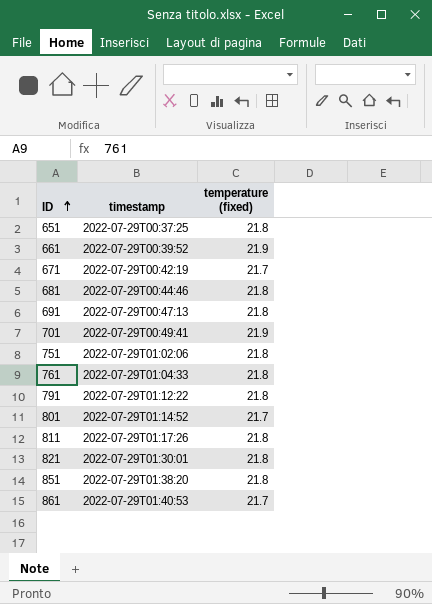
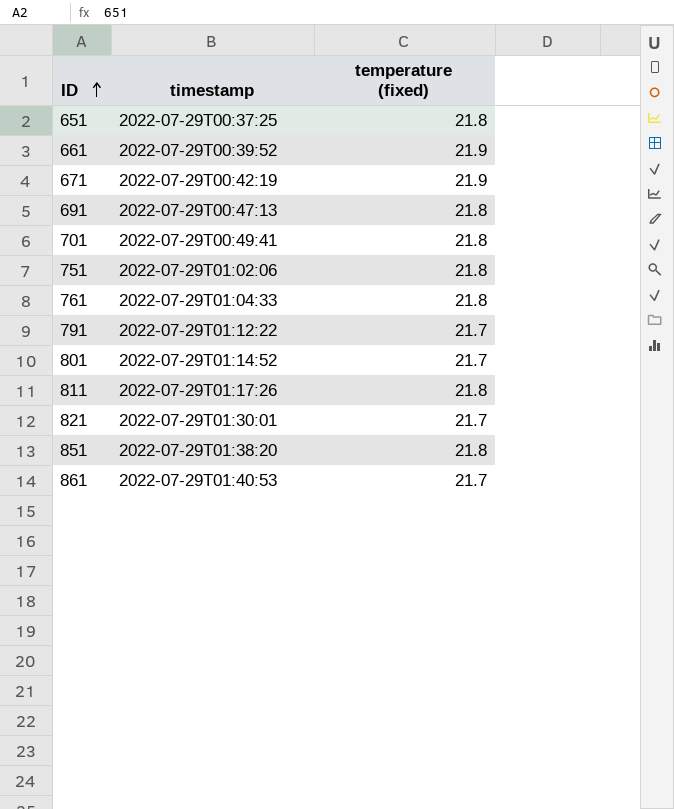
row 681: 2022-07-29T00:44:46 | 21.8 -> none
671 | temperature (fixed): 21.7 -> 21.9
701 | temperature (fixed): 21.9 -> 21.8
791 | temperature (fixed): 21.8 -> 21.7
821 | temperature (fixed): 21.8 -> 21.7

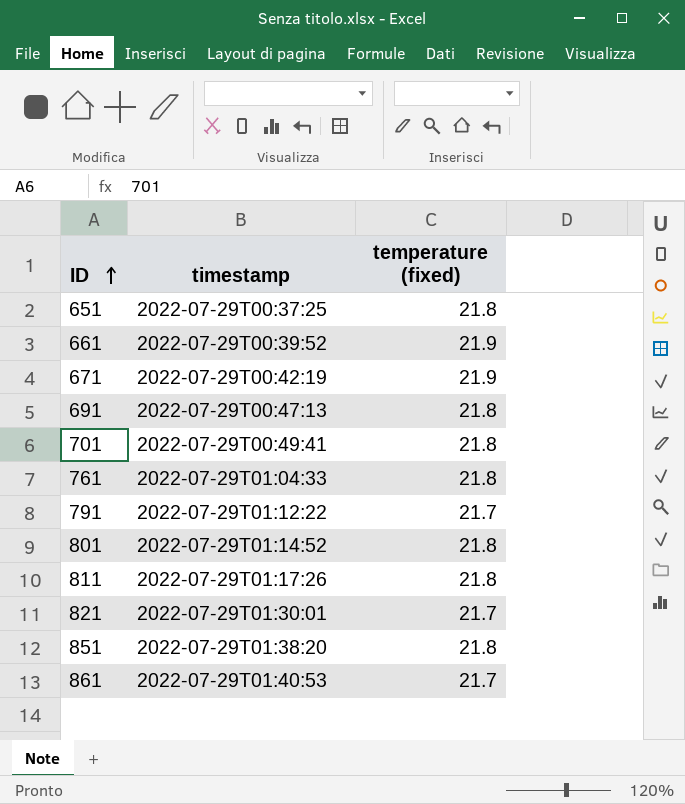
row 751: 2022-07-29T01:02:06 | 21.8 -> none
801 | temperature (fixed): 21.7 -> 21.8

